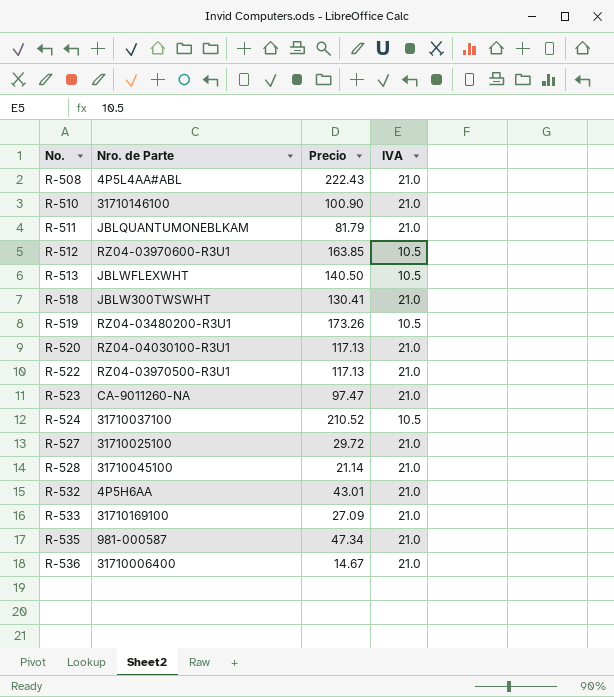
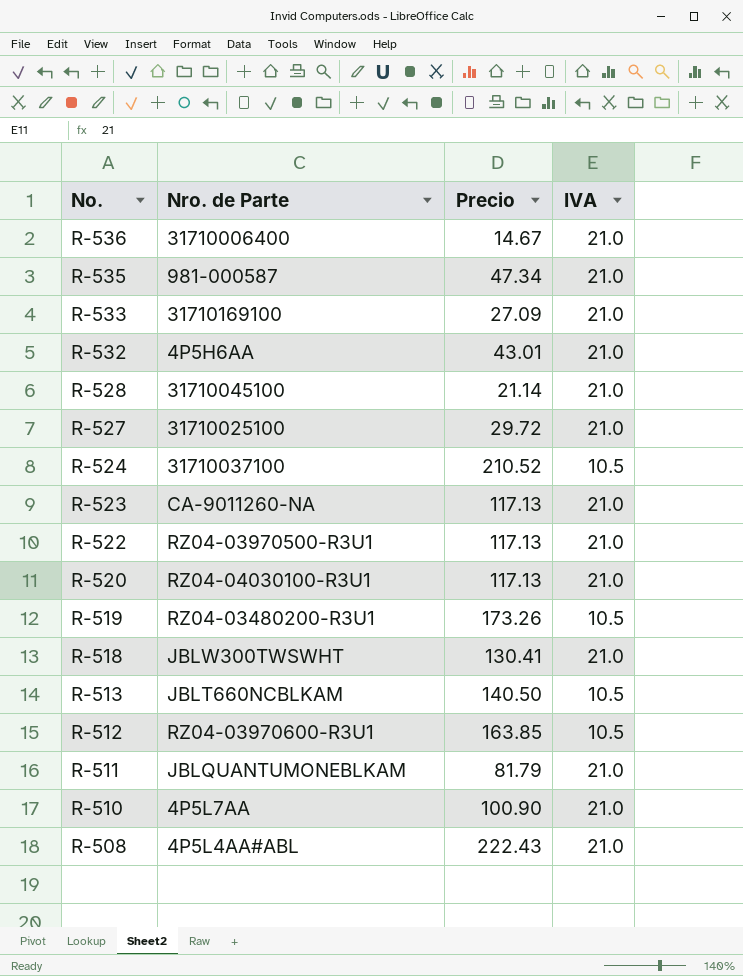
row order: No. ascending -> No. descending
R-523 | Precio: 97.47 -> 117.13
R-513 | Nro. de Parte: JBLWFLEXWHT -> JBLT660NCBLKAM
R-510 | Nro. de Parte: 31710146100 -> 4P5L7AA

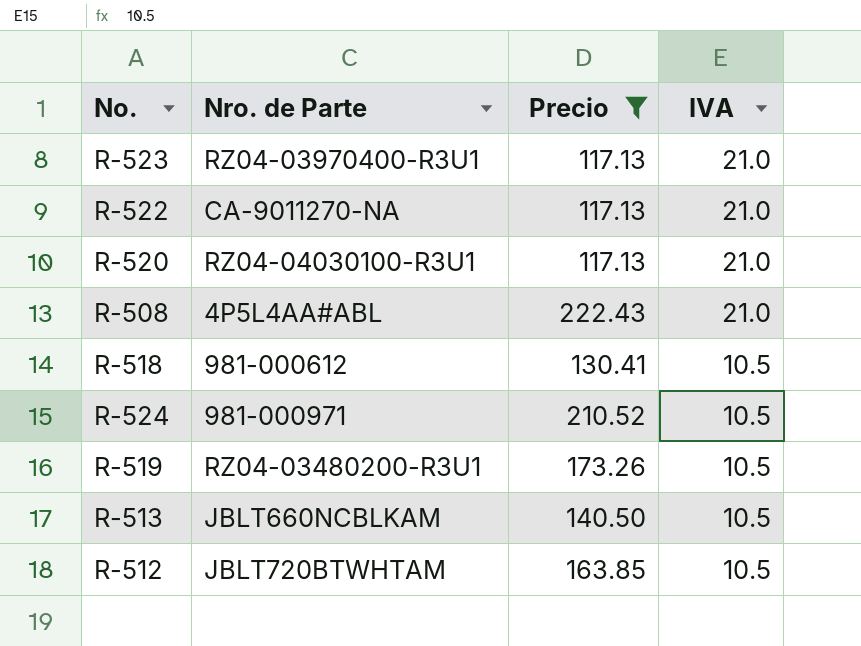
filter: none -> Precio >= 117.13
row order: No. descending -> IVA descending
R-523 | Nro. de Parte: CA-9011260-NA -> RZ04-03970400-R3U1
R-522 | Nro. de Parte: RZ04-03970500-R3U1 -> CA-9011270-NA
R-518 | Nro. de Parte: JBLW300TWSWHT -> 981-000612
R-518 | IVA: 21.0 -> 10.5
R-524 | Nro. de Parte: 31710037100 -> 981-000971
R-512 | Nro. de Parte: RZ04-03970600-R3U1 -> JBLT720BTWHTAM

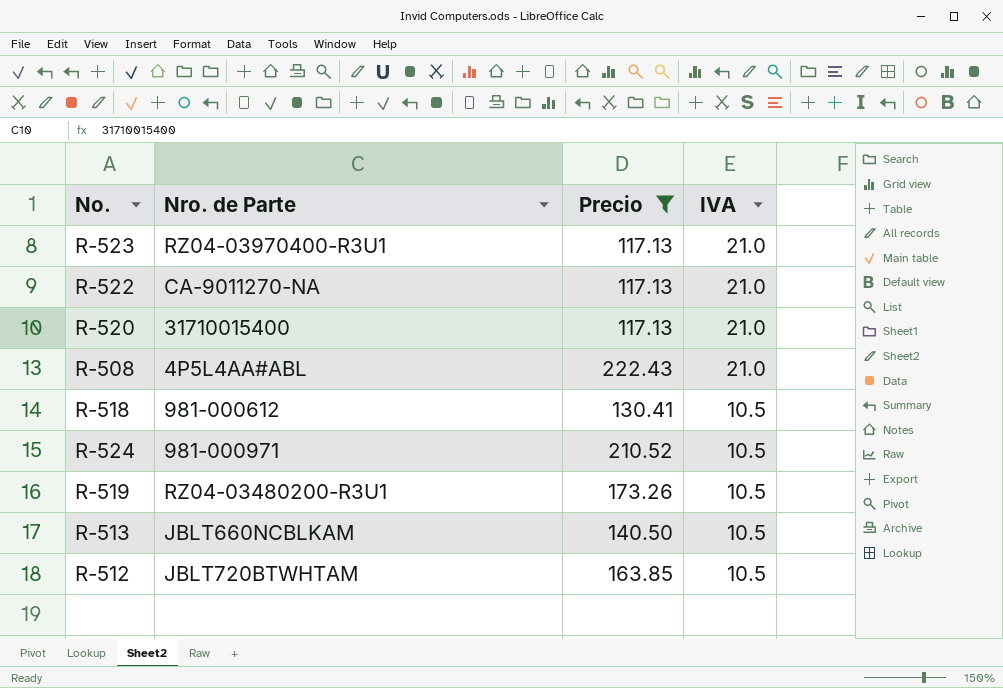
R-520 | Nro. de Parte: RZ04-04030100-R3U1 -> 31710015400

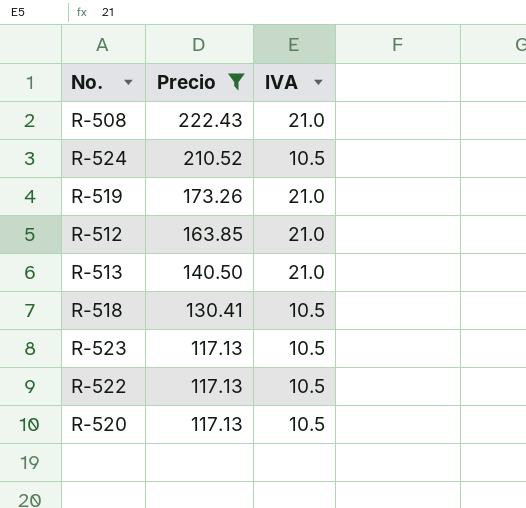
row order: IVA descending -> Precio descending
column Nro. de Parte | position: 2 -> none
R-519 | IVA: 10.5 -> 21.0
R-512 | IVA: 10.5 -> 21.0
R-513 | IVA: 10.5 -> 21.0
R-523 | IVA: 21.0 -> 10.5
R-522 | IVA: 21.0 -> 10.5
R-520 | IVA: 21.0 -> 10.5

